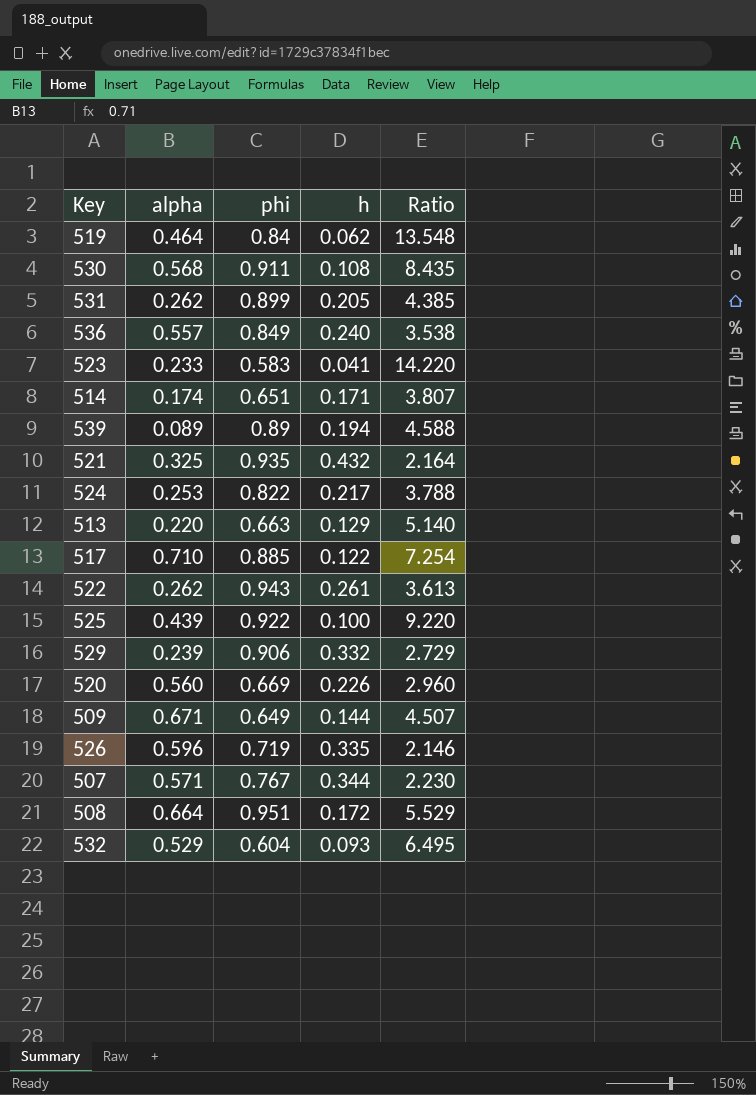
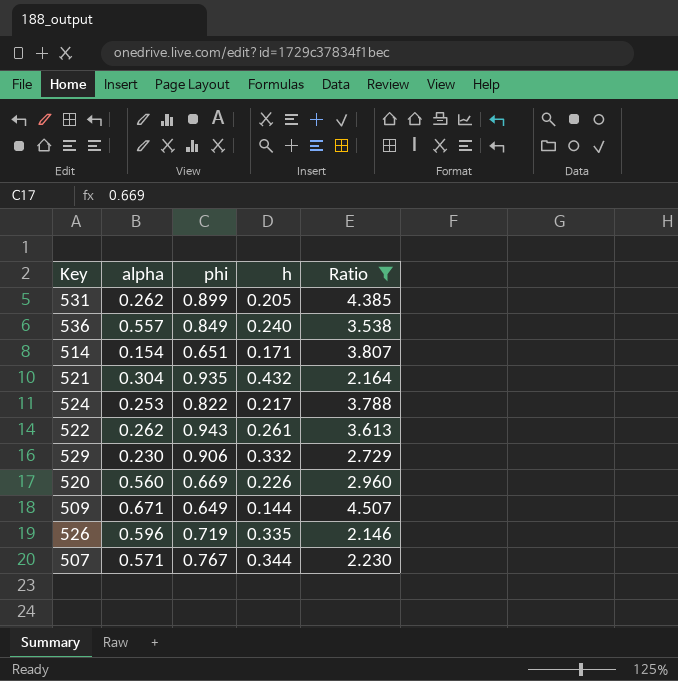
filter: none -> Ratio <= 4.507
514 | alpha: 0.174 -> 0.154
521 | alpha: 0.325 -> 0.304
529 | alpha: 0.239 -> 0.230

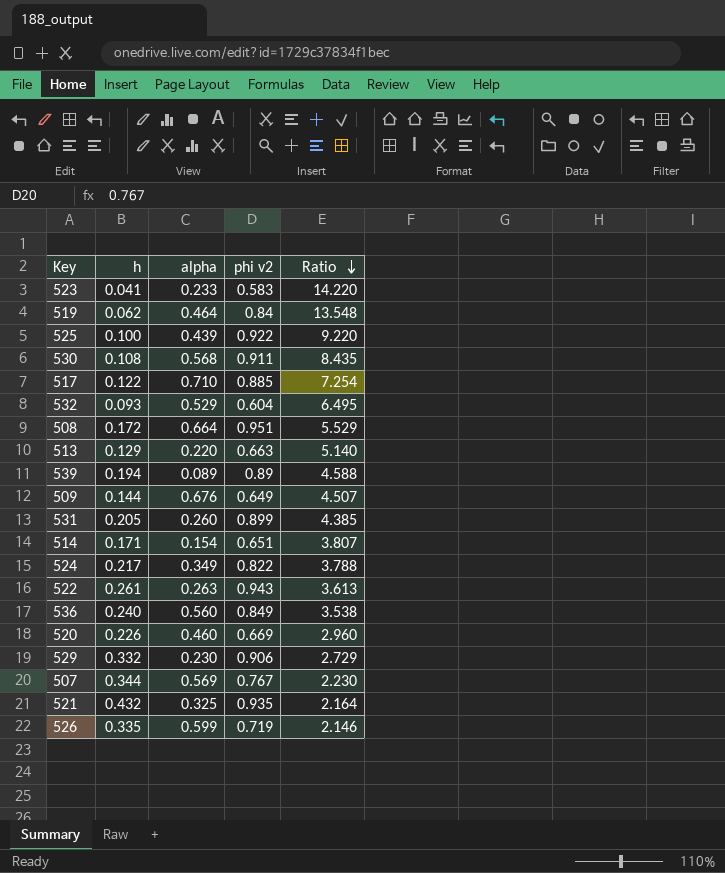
filter: Ratio <= 4.507 -> none
row order: none -> Ratio descending
column h | position: 4 -> 2
column name: phi -> phi v2
509 | alpha: 0.671 -> 0.676
531 | alpha: 0.262 -> 0.260
524 | alpha: 0.253 -> 0.349
522 | alpha: 0.262 -> 0.263
536 | alpha: 0.557 -> 0.560
520 | alpha: 0.560 -> 0.460
507 | alpha: 0.571 -> 0.569
521 | alpha: 0.304 -> 0.325
526 | alpha: 0.596 -> 0.599

